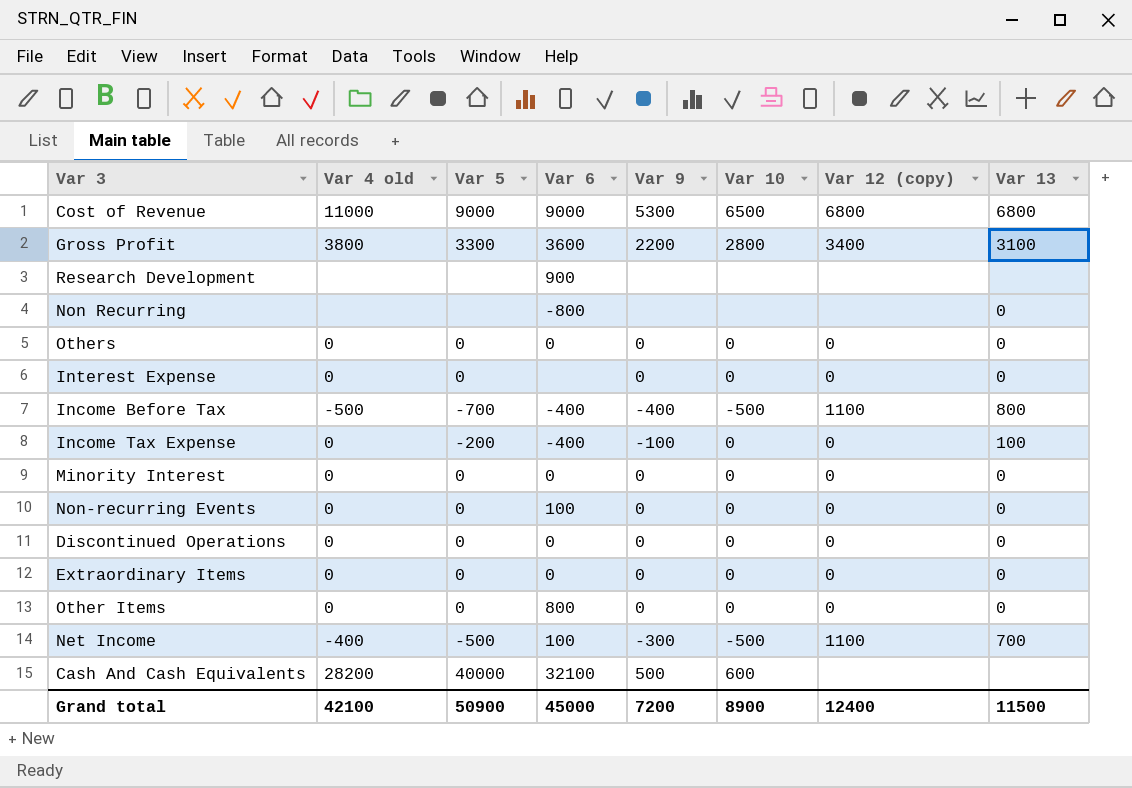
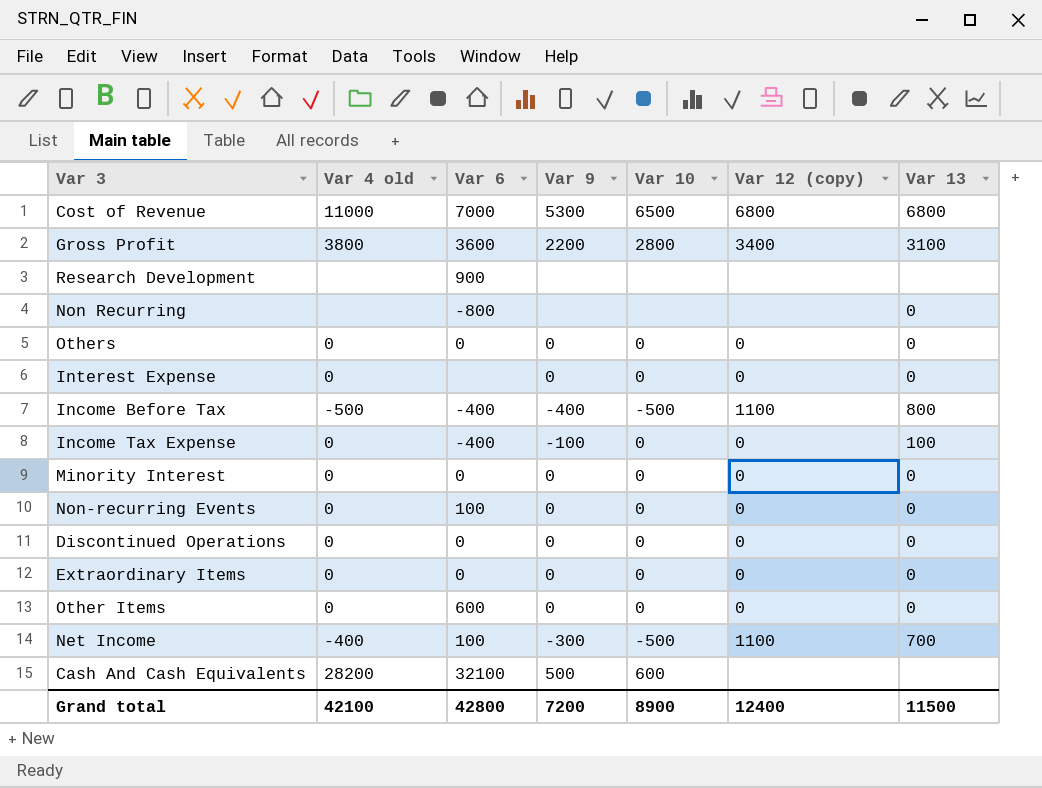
column Var 5 | position: 3 -> none
Cost of Revenue | Var 6: 9000 -> 7000
Other Items | Var 6: 800 -> 600
Grand total | Var 6: 45000 -> 42800

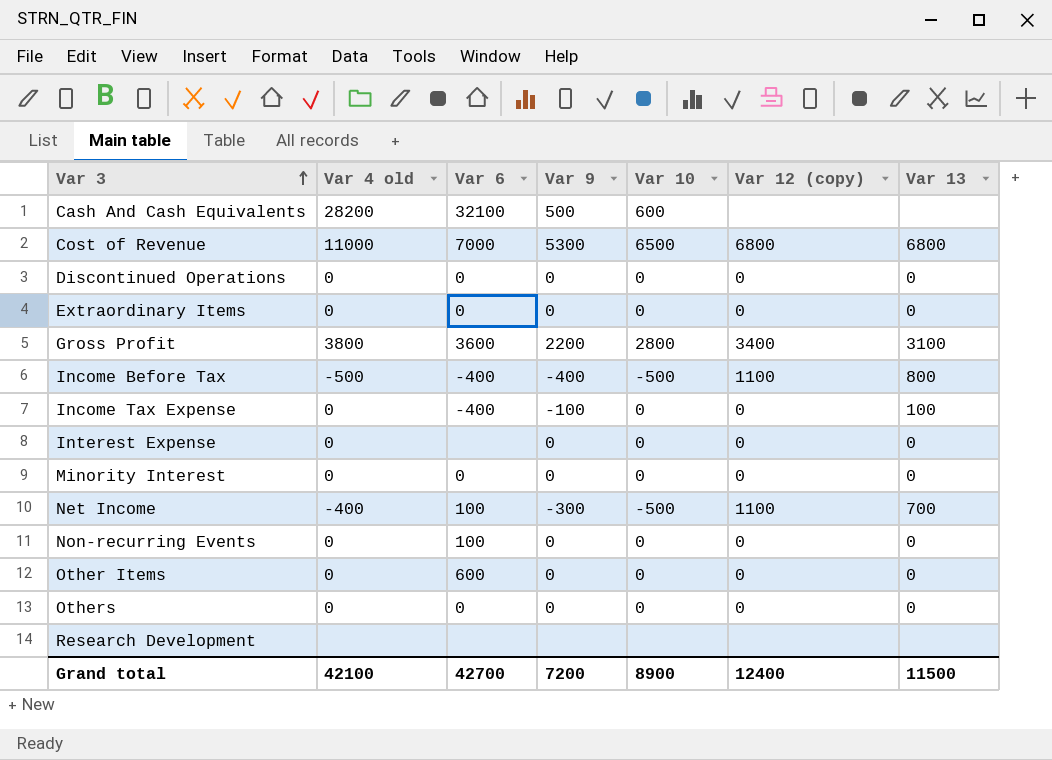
row order: none -> Var 3 ascending
row Non Recurring: none | -800 | none | none | none | 0 -> none
Research Development | Var 6: 900 -> none
Grand total | Var 6: 42800 -> 42700

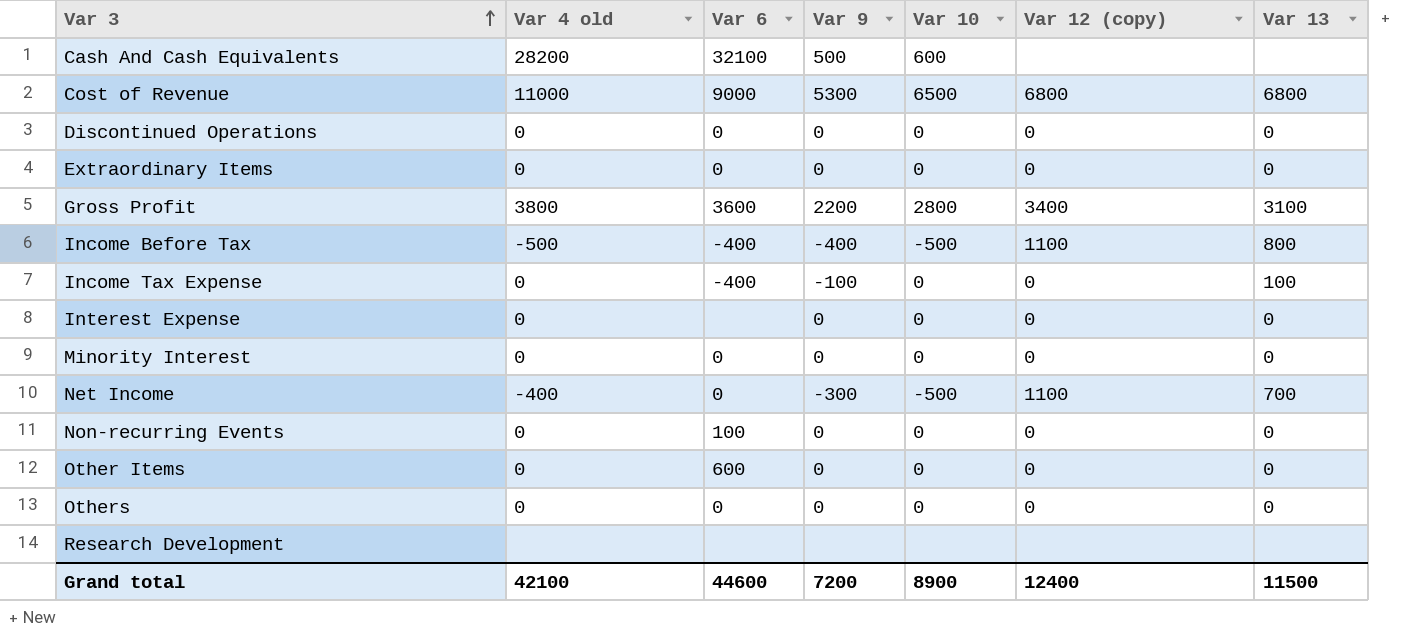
Cost of Revenue | Var 6: 7000 -> 9000
Net Income | Var 6: 100 -> 0
Grand total | Var 6: 42700 -> 44600

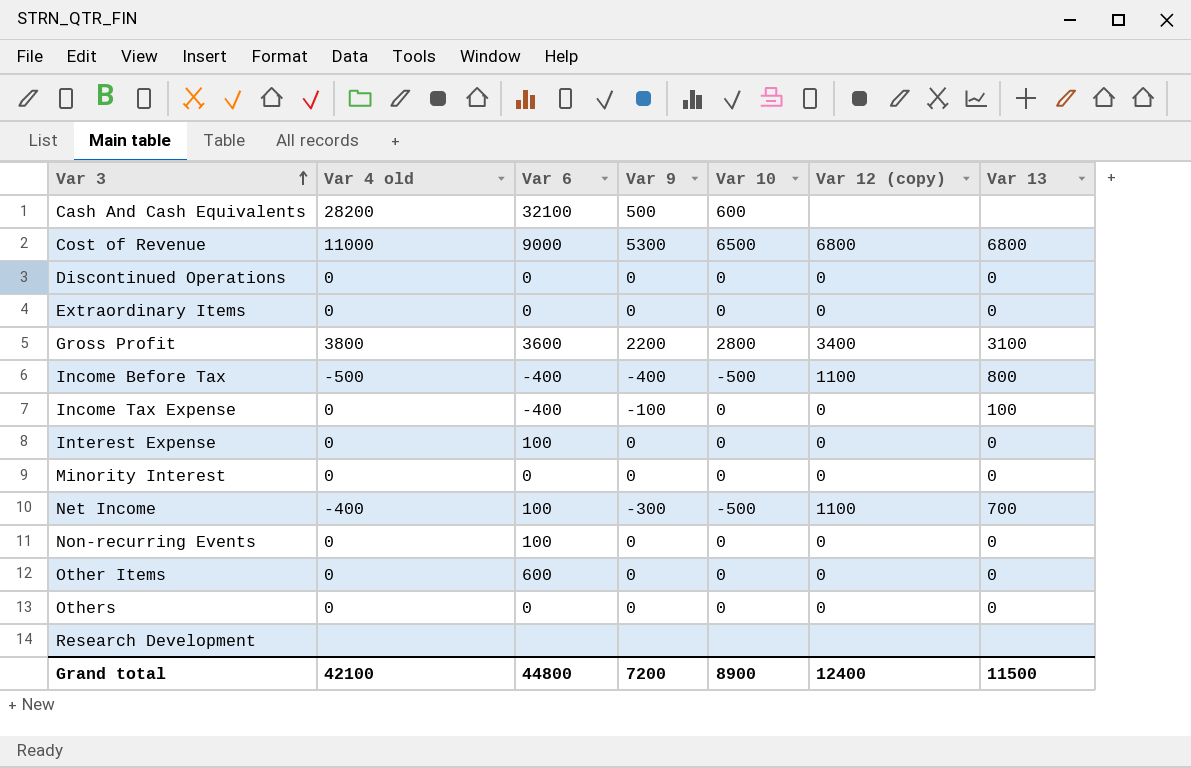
Interest Expense | Var 6: none -> 100
Net Income | Var 6: 0 -> 100
Grand total | Var 6: 44600 -> 44800

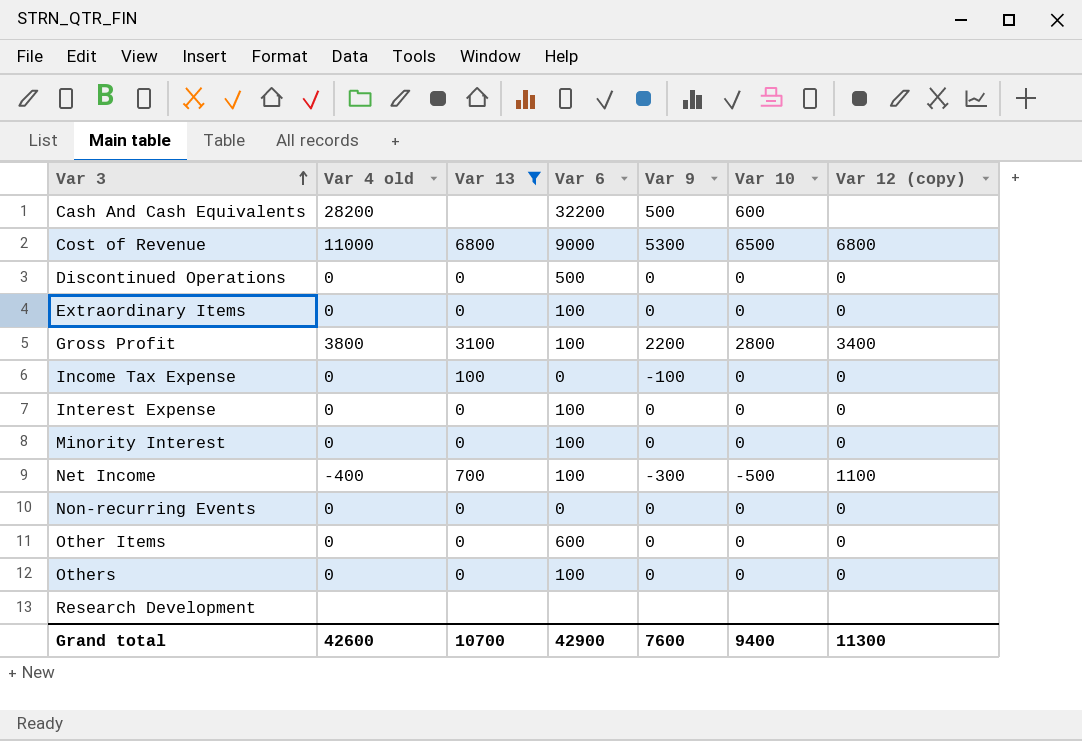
filter: none -> Var 13 != 800
column Var 13 | position: 7 -> 3
Cash And Cash Equivalents | Var 6: 32100 -> 32200
Discontinued Operations | Var 6: 0 -> 500
Extraordinary Items | Var 6: 0 -> 100
Gross Profit | Var 6: 3600 -> 100
Income Tax Expense | Var 6: -400 -> 0
Minority Interest | Var 6: 0 -> 100
Non-recurring Events | Var 6: 100 -> 0
Others | Var 6: 0 -> 100
Grand total | Var 4 old: 42100 -> 42600
Grand total | Var 13: 11500 -> 10700
Grand total | Var 6: 44800 -> 42900
Grand total | Var 9: 7200 -> 7600
Grand total | Var 10: 8900 -> 9400
Grand total | Var 12 (copy): 12400 -> 11300

